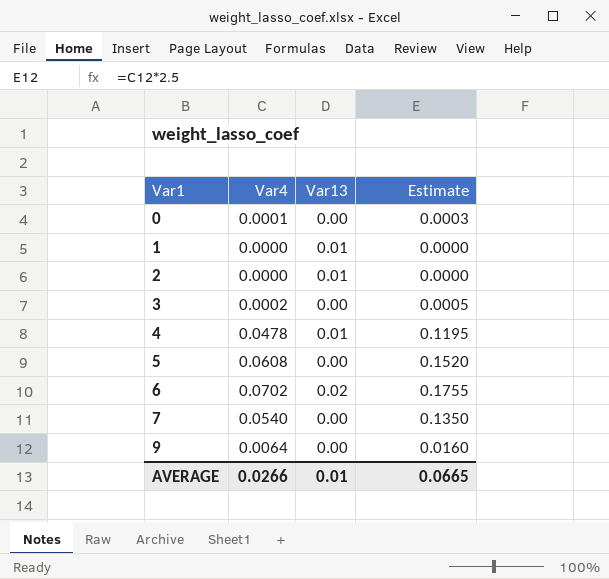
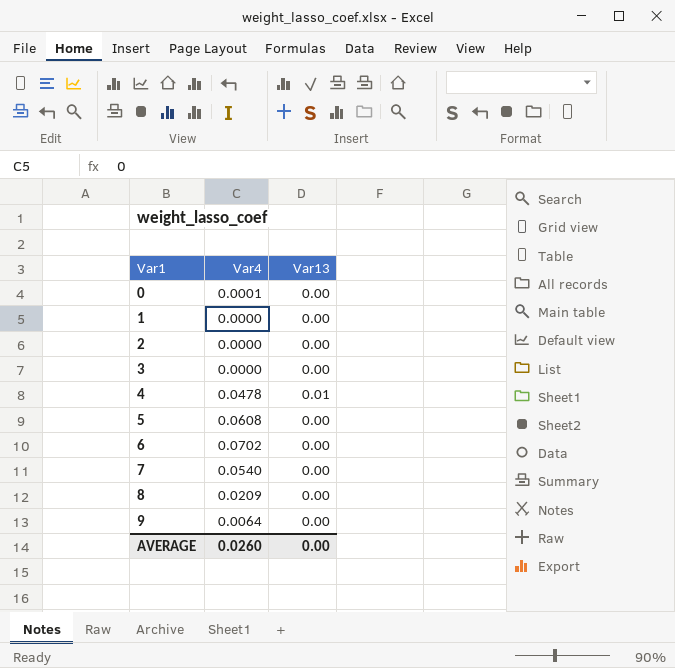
column Estimate | formula: [Var4] * 2.5 -> none
1 | Var13: 0.01 -> 0.00
2 | Var13: 0.01 -> 0.00
3 | Var4: 0.0002 -> 0.0000
6 | Var13: 0.02 -> 0.00
row 8: none -> 0.0209 | 0.00
AVERAGE | Var4: 0.0266 -> 0.0260
AVERAGE | Var13: 0.01 -> 0.00

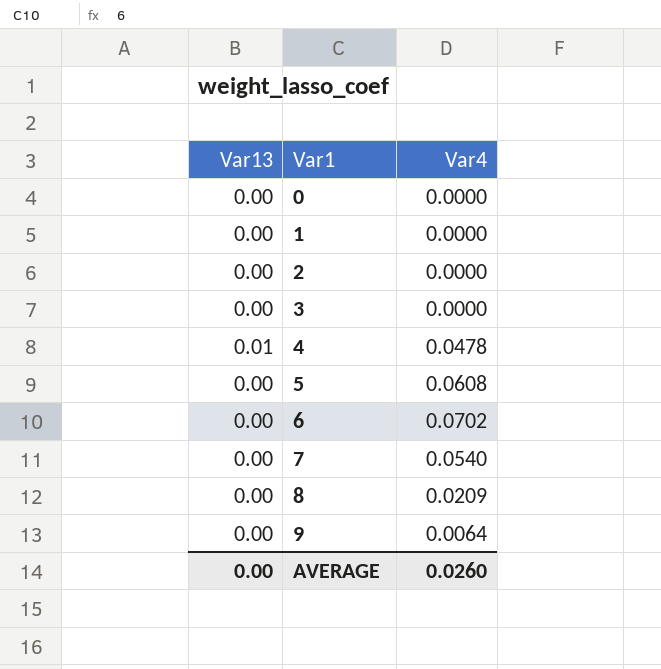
column Var13 | position: 3 -> 1
0 | Var4: 0.0001 -> 0.0000

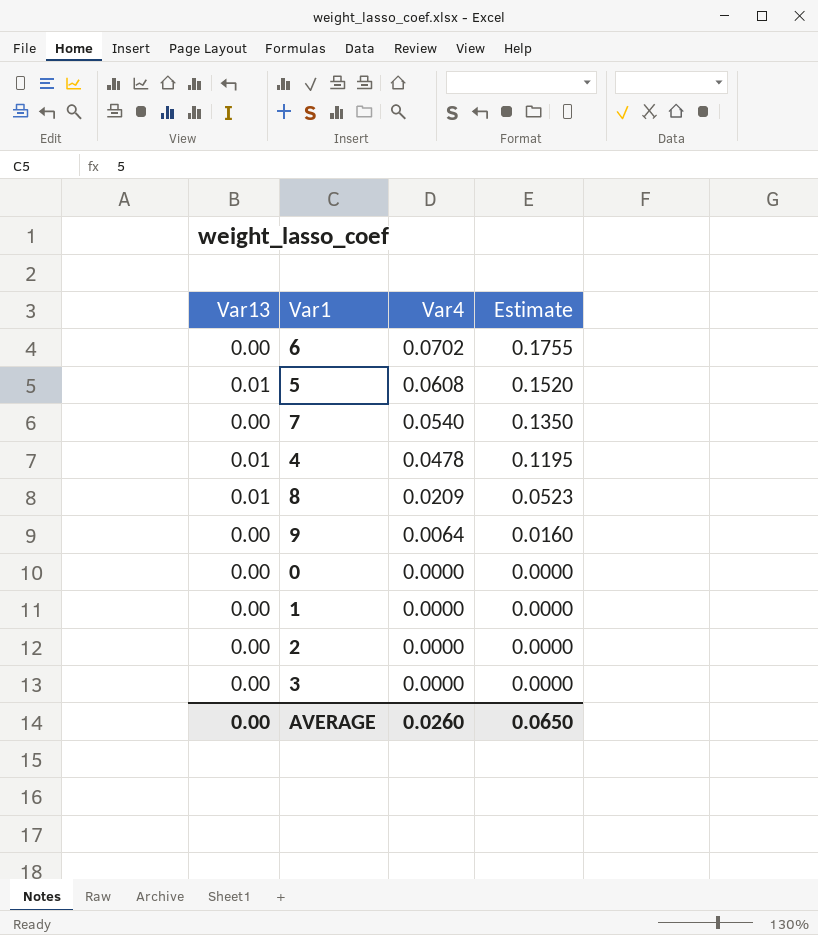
row order: Var1 ascending -> Var4 descending
column Estimate | formula: none -> [Var4] * 2.5
5 | Var13: 0.00 -> 0.01
8 | Var13: 0.00 -> 0.01

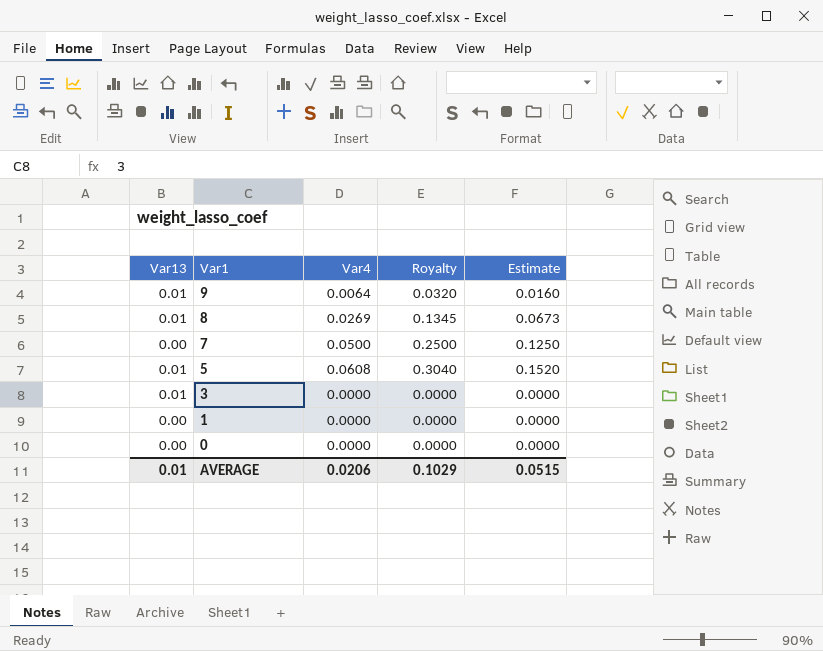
row order: Var4 descending -> Var1 descending
column Royalty | formula: none -> [Var4] * 5
row 6: 0.00 | 0.0702 | 0.1755 -> none
row 4: 0.01 | 0.0478 | 0.1195 -> none
row 2: 0.00 | 0.0000 | 0.0000 -> none
9 | Var13: 0.00 -> 0.01
8 | Var4: 0.0209 -> 0.0269
8 | Estimate: 0.0523 -> 0.0673
7 | Var4: 0.0540 -> 0.0500
7 | Estimate: 0.1350 -> 0.1250
3 | Var13: 0.00 -> 0.01
AVERAGE | Var13: 0.00 -> 0.01
AVERAGE | Var4: 0.0260 -> 0.0206
AVERAGE | Estimate: 0.0650 -> 0.0515

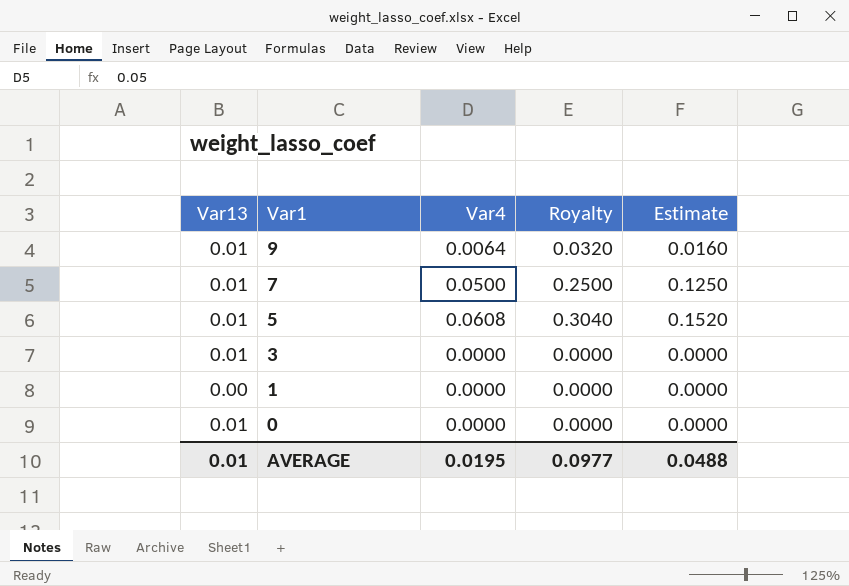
row 8: 0.01 | 0.0269 | 0.1345 | 0.0673 -> none
7 | Var13: 0.00 -> 0.01
0 | Var13: 0.00 -> 0.01
AVERAGE | Var4: 0.0206 -> 0.0195
AVERAGE | Royalty: 0.1029 -> 0.0977
AVERAGE | Estimate: 0.0515 -> 0.0488

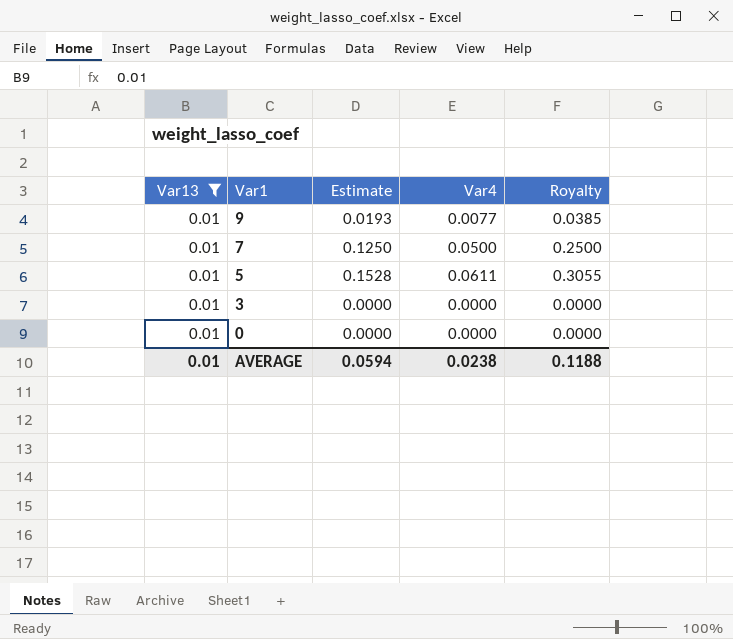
filter: none -> Var13 = 0.01
column Estimate | position: 5 -> 3
9 | Estimate: 0.0160 -> 0.0193
9 | Var4: 0.0064 -> 0.0077
9 | Royalty: 0.0320 -> 0.0385
5 | Estimate: 0.1520 -> 0.1528
5 | Var4: 0.0608 -> 0.0611
5 | Royalty: 0.3040 -> 0.3055
AVERAGE | Estimate: 0.0488 -> 0.0594
AVERAGE | Var4: 0.0195 -> 0.0238
AVERAGE | Royalty: 0.0977 -> 0.1188

